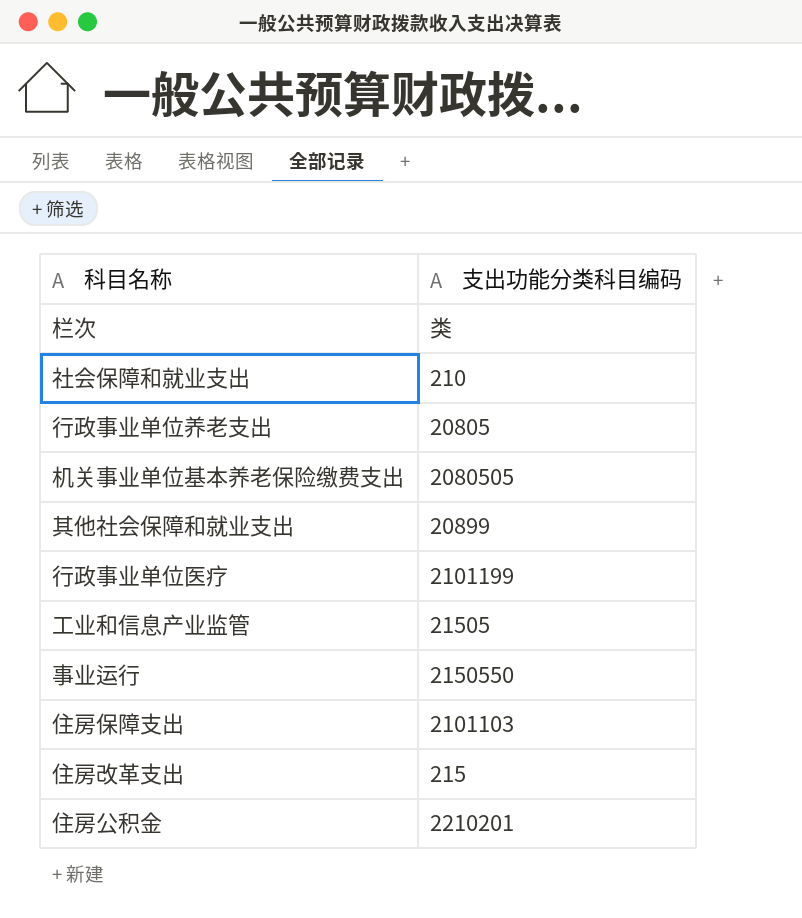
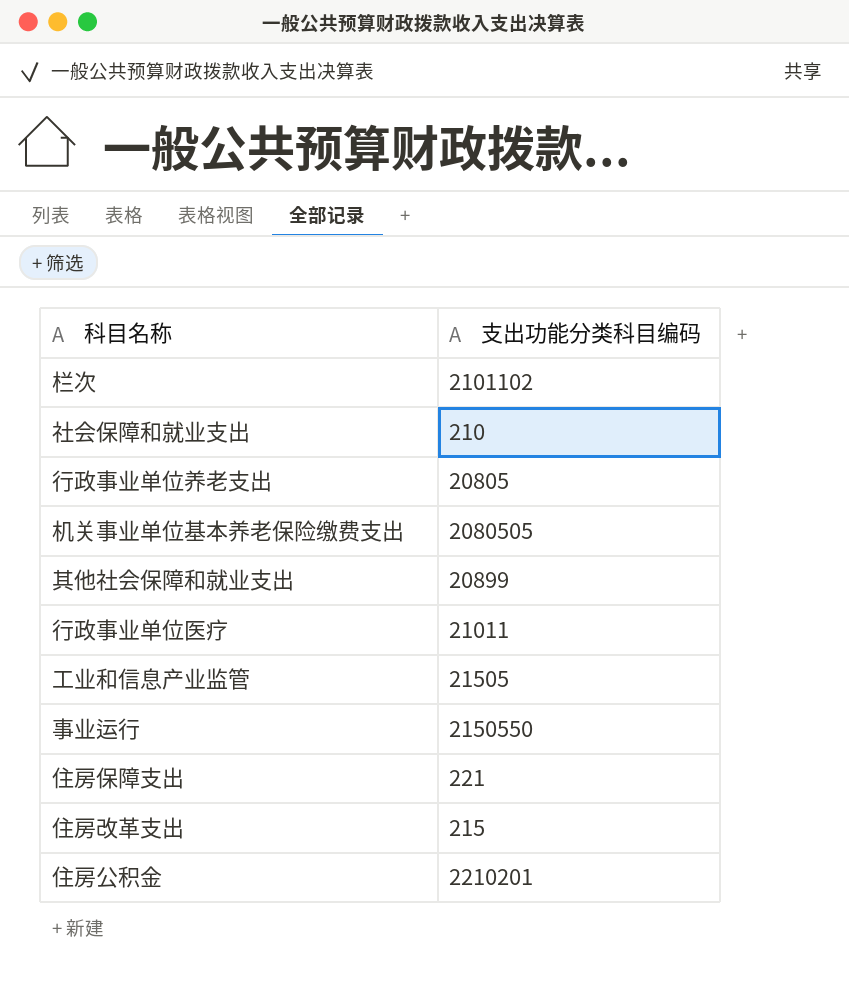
栏次 | 支出功能分类科目编码: 类 -> 2101102
行政事业单位医疗 | 支出功能分类科目编码: 2101199 -> 21011
住房保障支出 | 支出功能分类科目编码: 2101103 -> 221

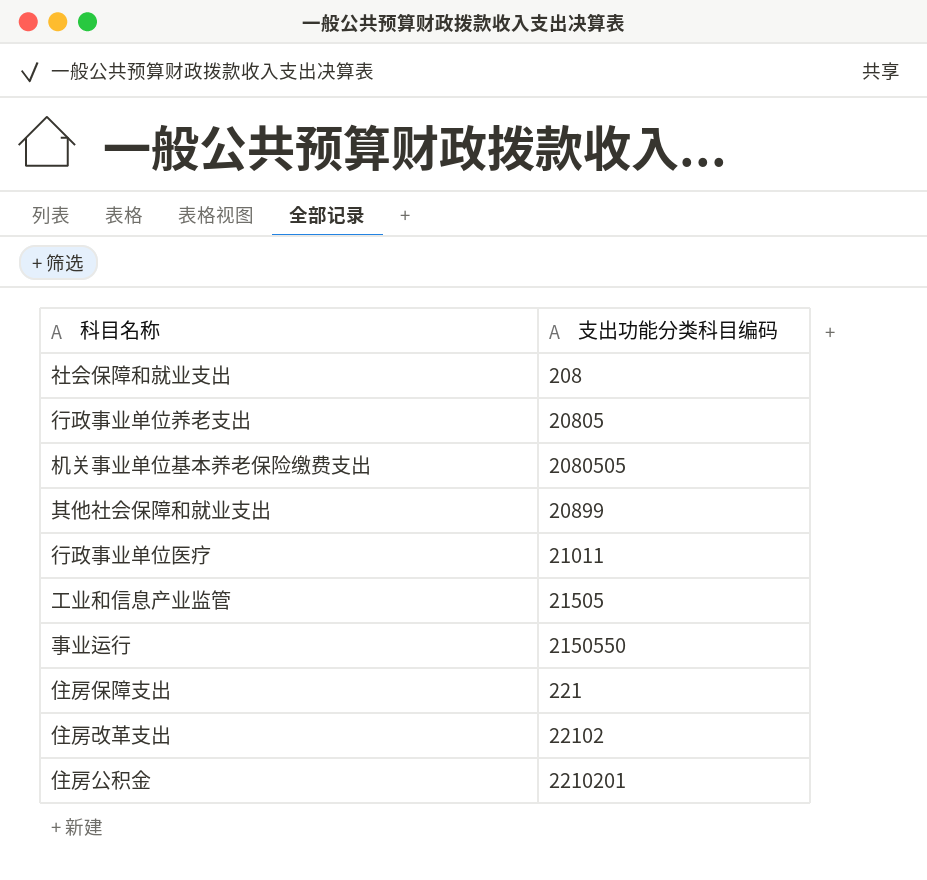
row 栏次: 2101102 -> none
社会保障和就业支出 | 支出功能分类科目编码: 210 -> 208
住房改革支出 | 支出功能分类科目编码: 215 -> 22102

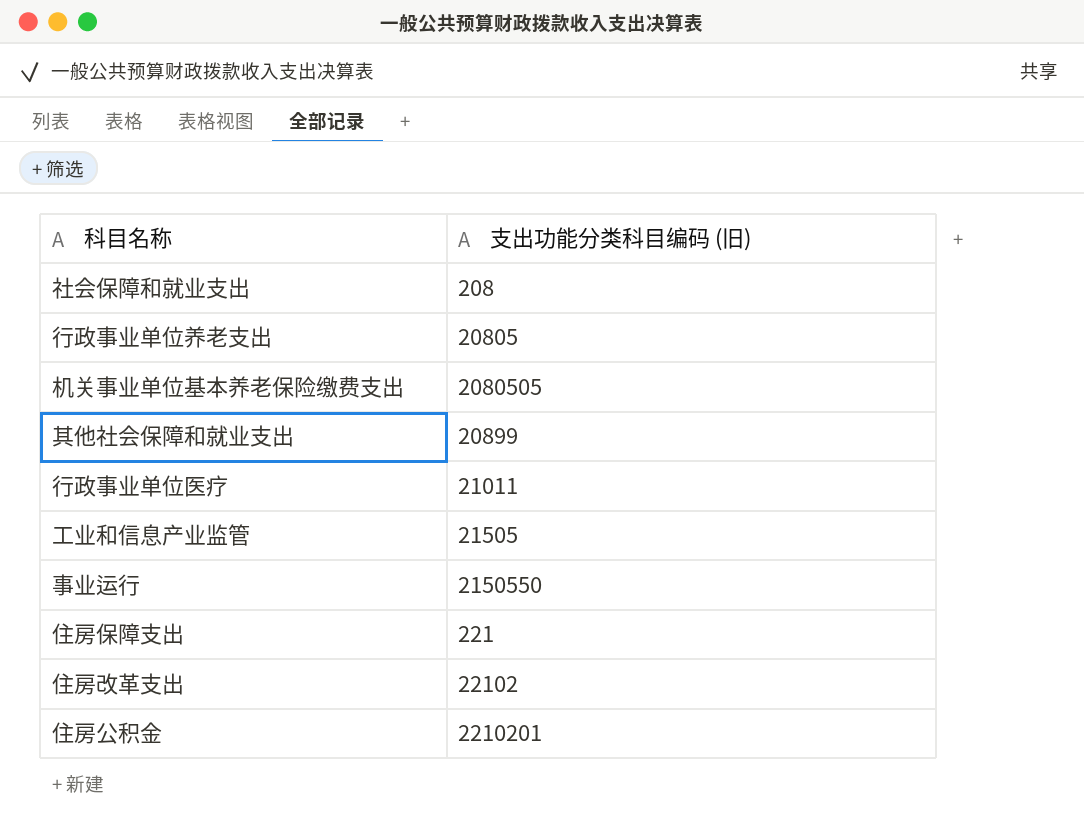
column name: 支出功能分类科目编码 -> 支出功能分类科目编码 (旧)

